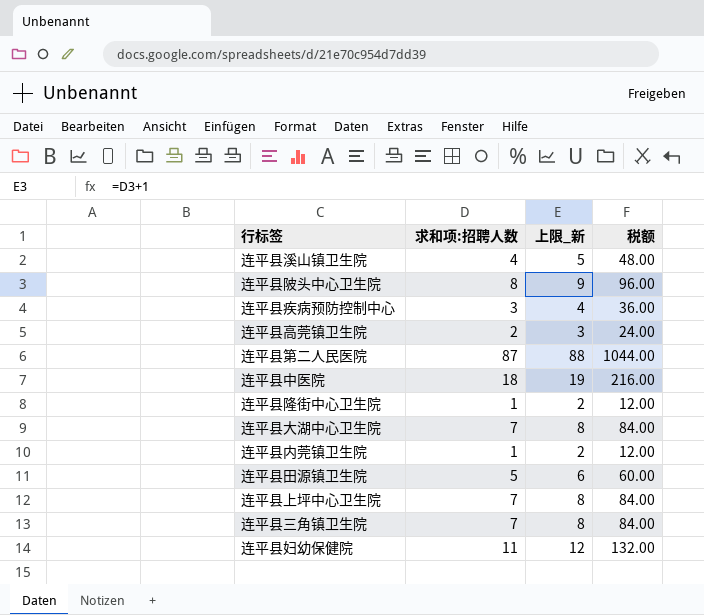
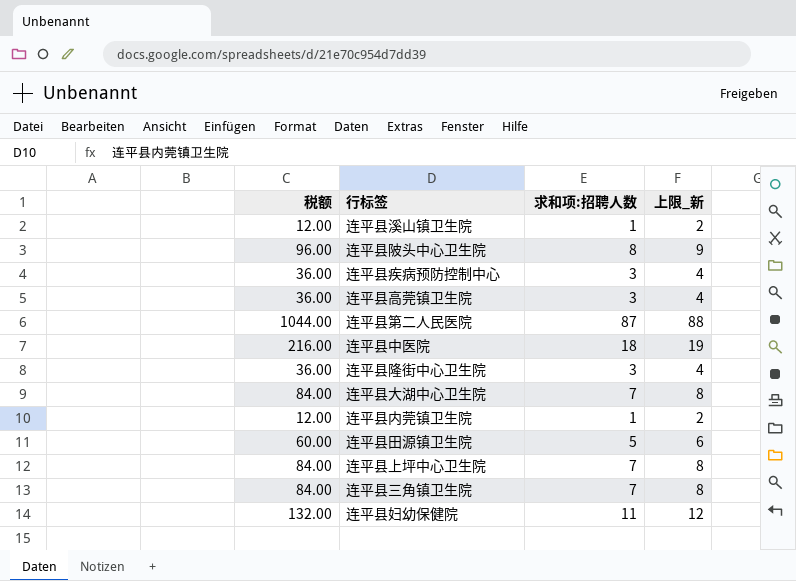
column 税额 | position: 4 -> 1
连平县溪山镇卫生院 | 税额: 48.00 -> 12.00
连平县溪山镇卫生院 | 求和项:招聘人数: 4 -> 1
连平县溪山镇卫生院 | 上限_新: 5 -> 2
连平县高莞镇卫生院 | 税额: 24.00 -> 36.00
连平县高莞镇卫生院 | 求和项:招聘人数: 2 -> 3
连平县高莞镇卫生院 | 上限_新: 3 -> 4
连平县隆街中心卫生院 | 税额: 12.00 -> 36.00
连平县隆街中心卫生院 | 求和项:招聘人数: 1 -> 3
连平县隆街中心卫生院 | 上限_新: 2 -> 4

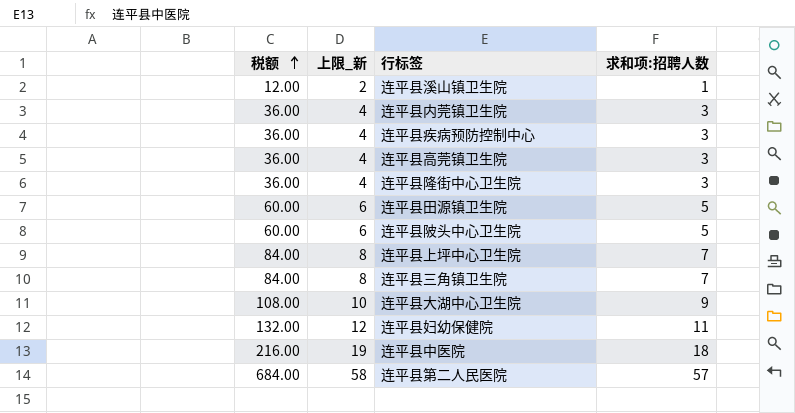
row order: none -> 税额 ascending
column 上限_新 | position: 4 -> 2
连平县内莞镇卫生院 | 税额: 12.00 -> 36.00
连平县内莞镇卫生院 | 上限_新: 2 -> 4
连平县内莞镇卫生院 | 求和项:招聘人数: 1 -> 3
连平县陂头中心卫生院 | 税额: 96.00 -> 60.00
连平县陂头中心卫生院 | 上限_新: 9 -> 6
连平县陂头中心卫生院 | 求和项:招聘人数: 8 -> 5
连平县大湖中心卫生院 | 税额: 84.00 -> 108.00
连平县大湖中心卫生院 | 上限_新: 8 -> 10
连平县大湖中心卫生院 | 求和项:招聘人数: 7 -> 9
连平县第二人民医院 | 税额: 1044.00 -> 684.00
连平县第二人民医院 | 上限_新: 88 -> 58
连平县第二人民医院 | 求和项:招聘人数: 87 -> 57

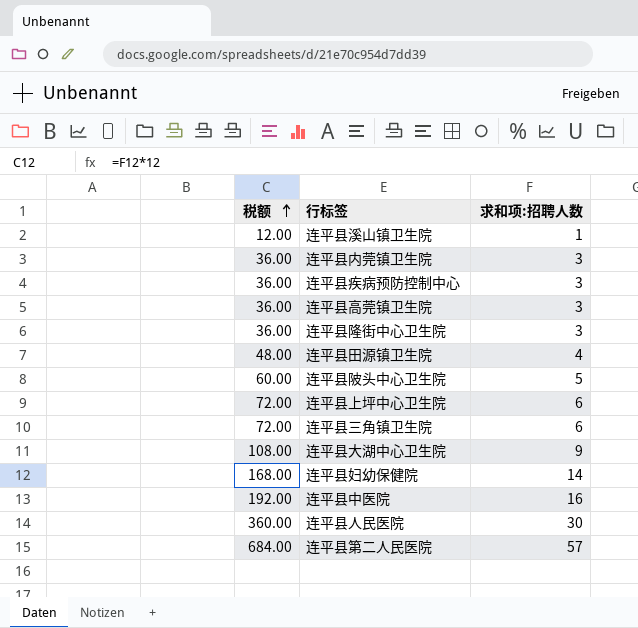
column 上限_新 | formula: [求和项:招聘人数] + 1 -> none
连平县田源镇卫生院 | 税额: 60.00 -> 48.00
连平县田源镇卫生院 | 求和项:招聘人数: 5 -> 4
连平县上坪中心卫生院 | 税额: 84.00 -> 72.00
连平县上坪中心卫生院 | 求和项:招聘人数: 7 -> 6
连平县三角镇卫生院 | 税额: 84.00 -> 72.00
连平县三角镇卫生院 | 求和项:招聘人数: 7 -> 6
连平县妇幼保健院 | 税额: 132.00 -> 168.00
连平县妇幼保健院 | 求和项:招聘人数: 11 -> 14
连平县中医院 | 税额: 216.00 -> 192.00
连平县中医院 | 求和项:招聘人数: 18 -> 16
row 连平县人民医院: none -> 360.00 | 30

